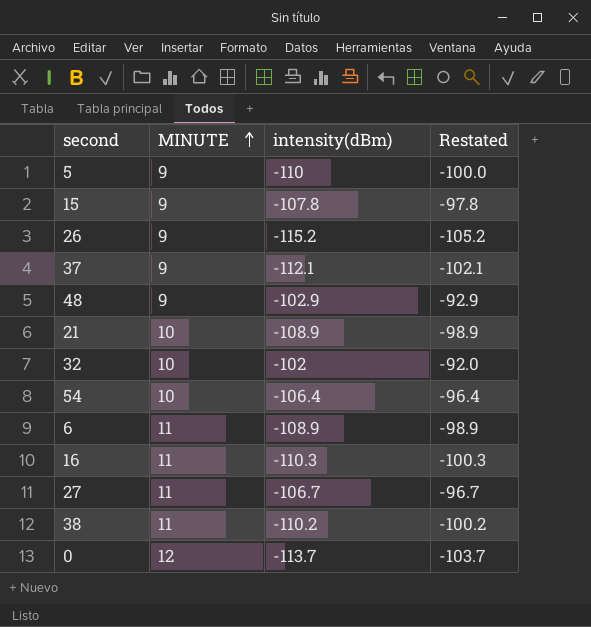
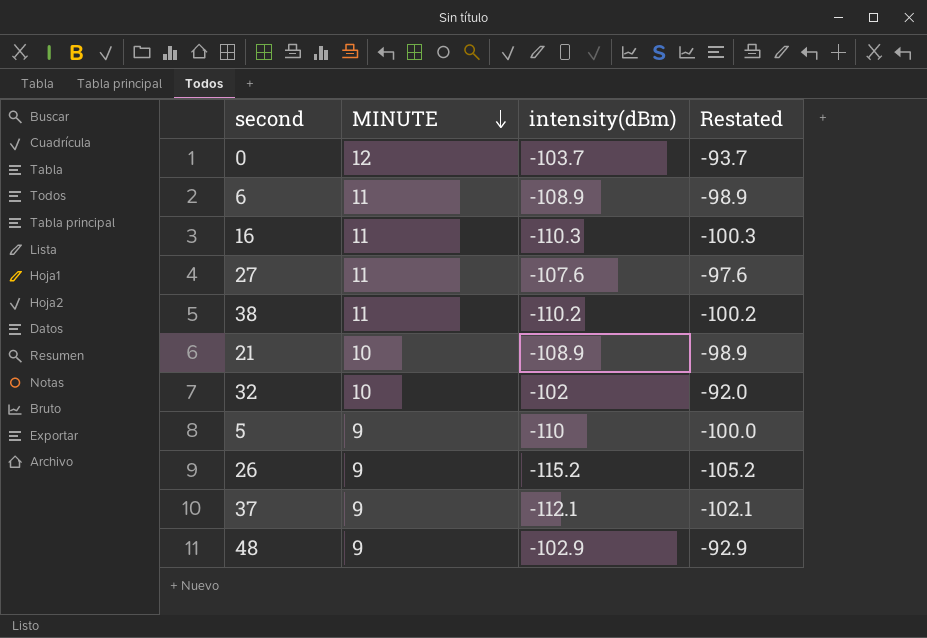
row order: MINUTE ascending -> MINUTE descending
row 15: 9 | -107.8 | -97.8 -> none
row 54: 10 | -106.4 | -96.4 -> none
0 | intensity(dBm): -113.7 -> -103.7
0 | Restated: -103.7 -> -93.7
27 | intensity(dBm): -106.7 -> -107.6
27 | Restated: -96.7 -> -97.6

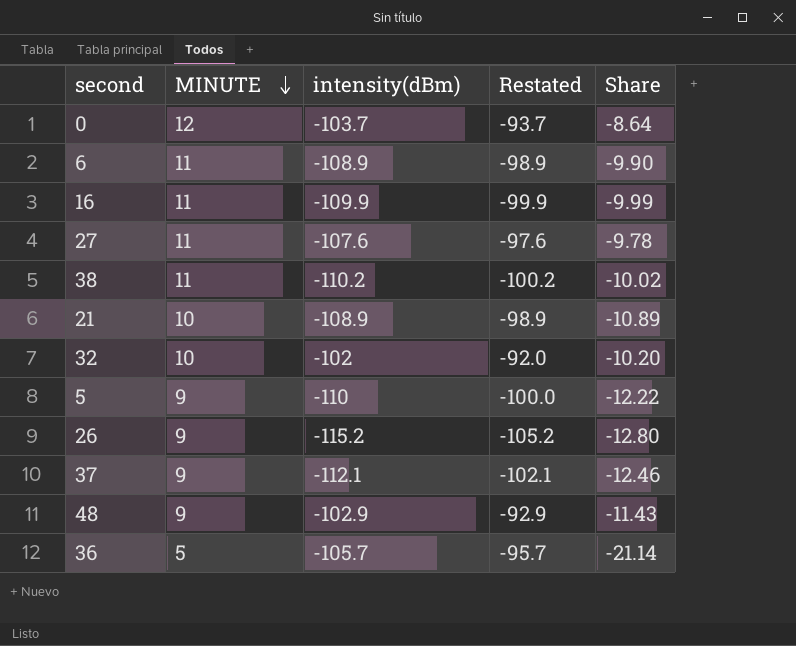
column Share | formula: none -> [intensity(dBm)] / [MINUTE]
16 | intensity(dBm): -110.3 -> -109.9
16 | Restated: -100.3 -> -99.9
row 36: none -> 5 | -105.7 | -95.7 | -21.14

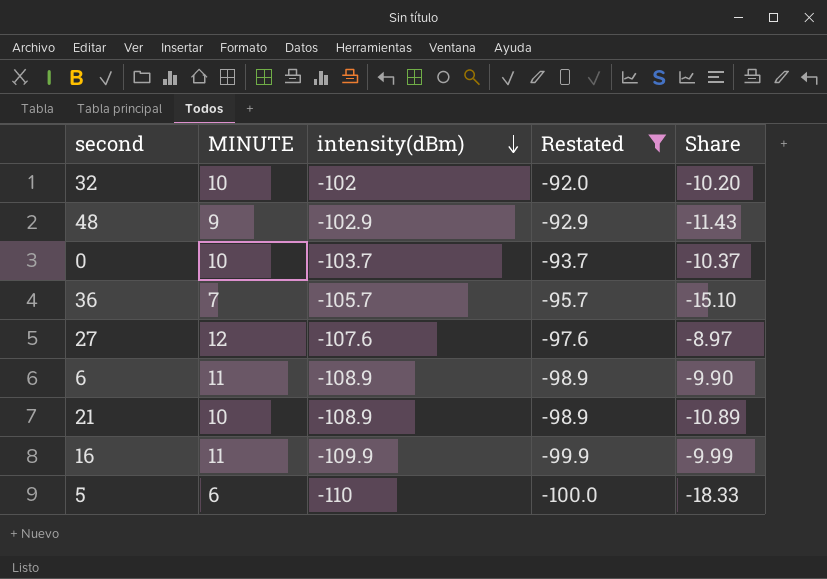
filter: none -> Restated >= -100.0
row order: MINUTE descending -> intensity(dBm) descending
0 | MINUTE: 12 -> 10
0 | Share: -8.64 -> -10.37
36 | MINUTE: 5 -> 7
36 | Share: -21.14 -> -15.10
27 | MINUTE: 11 -> 12
27 | Share: -9.78 -> -8.97
5 | MINUTE: 9 -> 6
5 | Share: -12.22 -> -18.33

